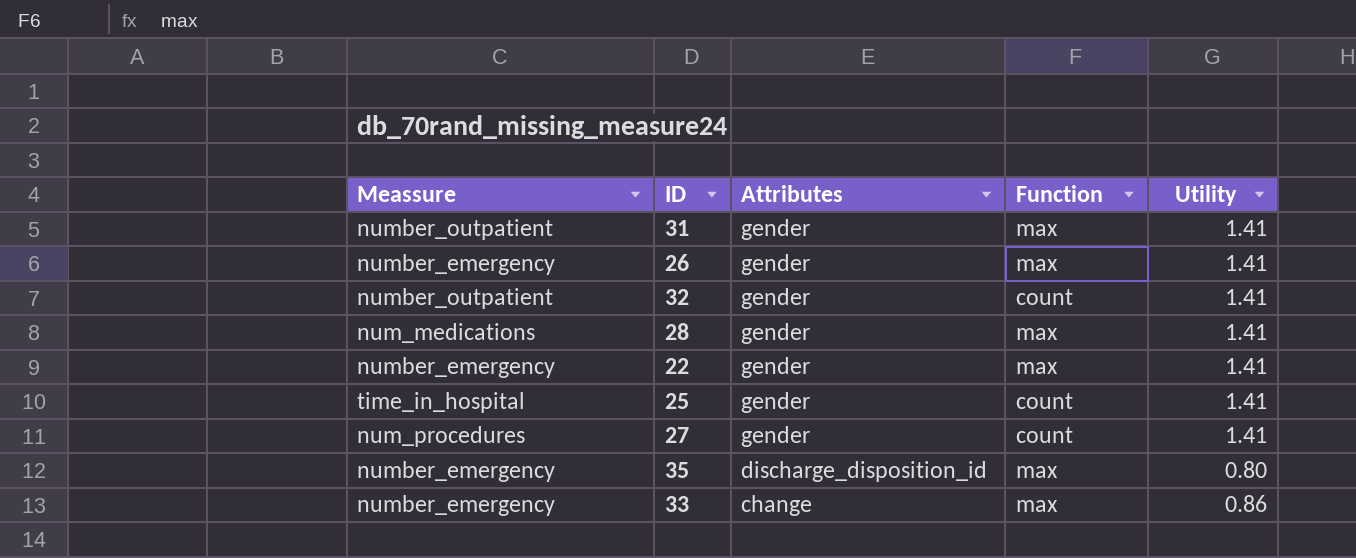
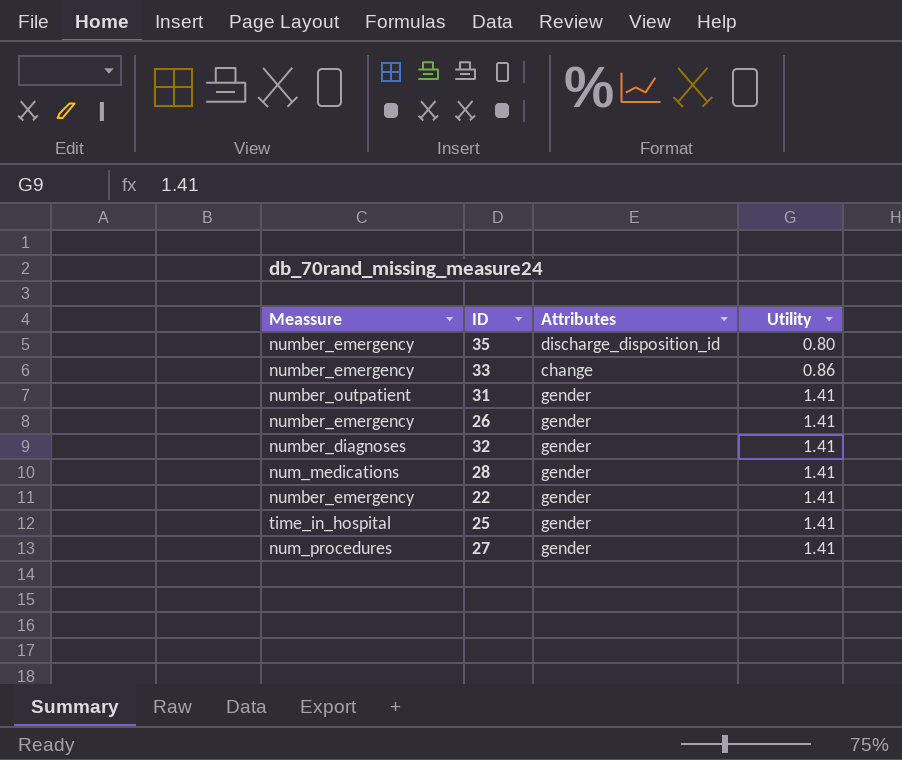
row order: Attributes descending -> Utility ascending
column Function | position: 4 -> none
32 | Meassure: number_outpatient -> number_diagnoses

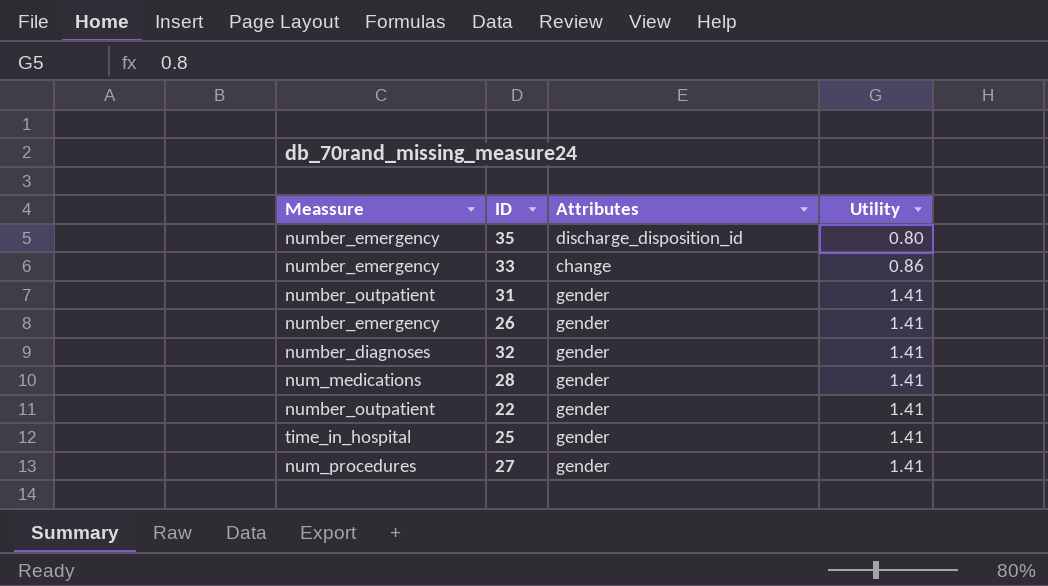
22 | Meassure: number_emergency -> number_outpatient

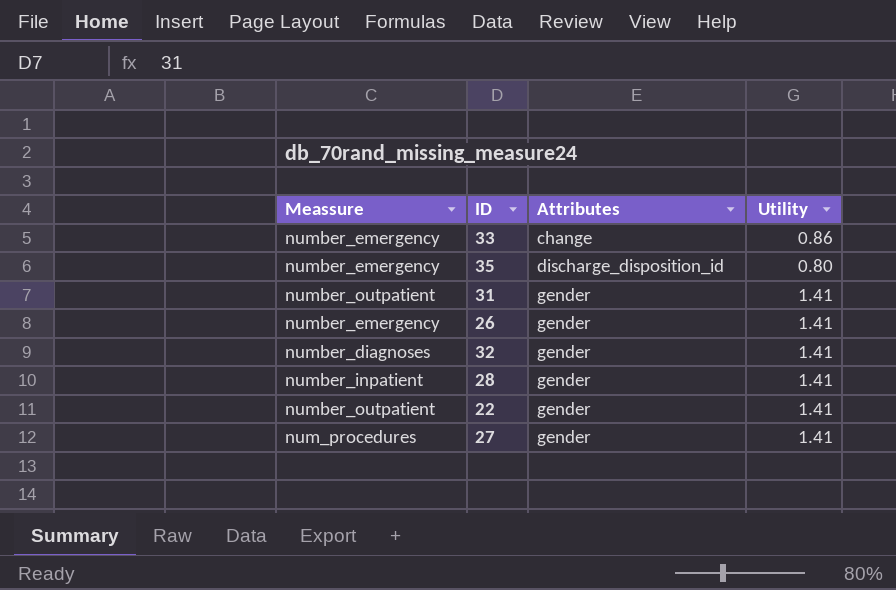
row order: Utility ascending -> Attributes ascending
row 25: time_in_hospital | gender | 1.41 -> none
28 | Meassure: num_medications -> number_inpatient

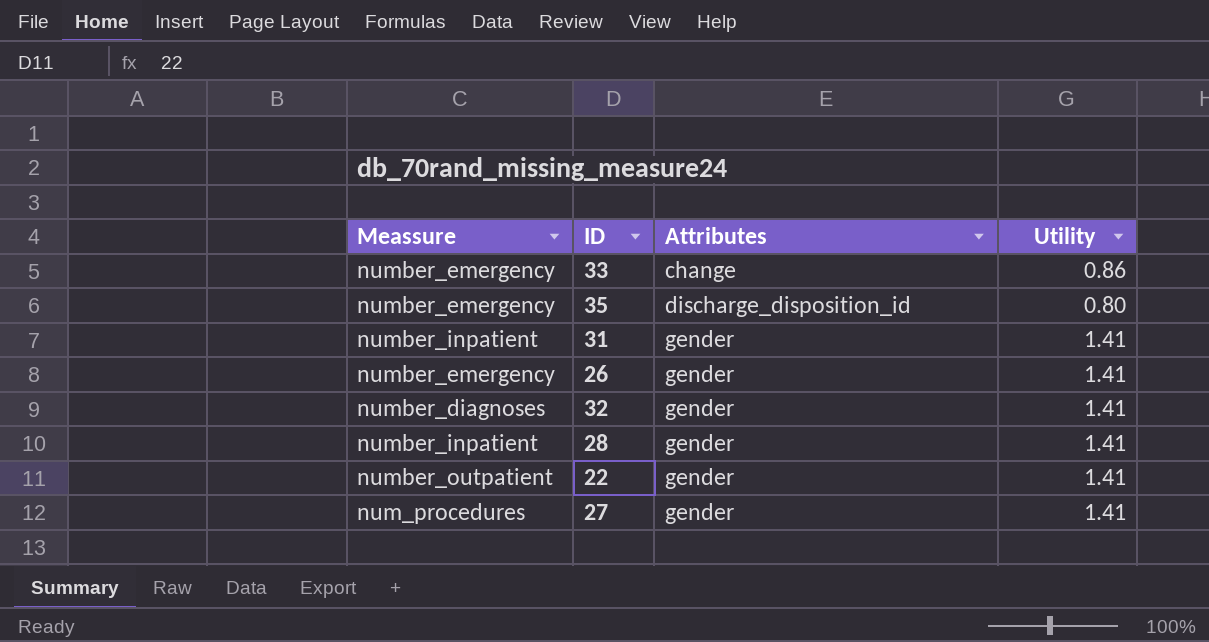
31 | Meassure: number_outpatient -> number_inpatient

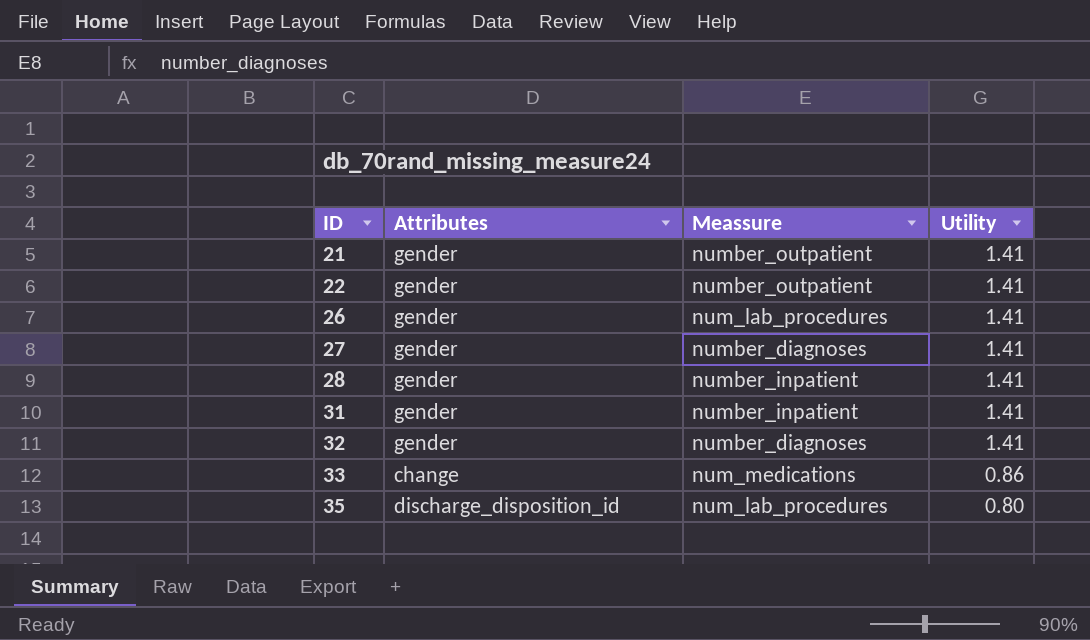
row order: Attributes ascending -> ID ascending
column Meassure | position: 1 -> 3
row 21: none -> gender | number_outpatient | 1.41
26 | Meassure: number_emergency -> num_lab_procedures
27 | Meassure: num_procedures -> number_diagnoses
33 | Meassure: number_emergency -> num_medications
35 | Meassure: number_emergency -> num_lab_procedures

